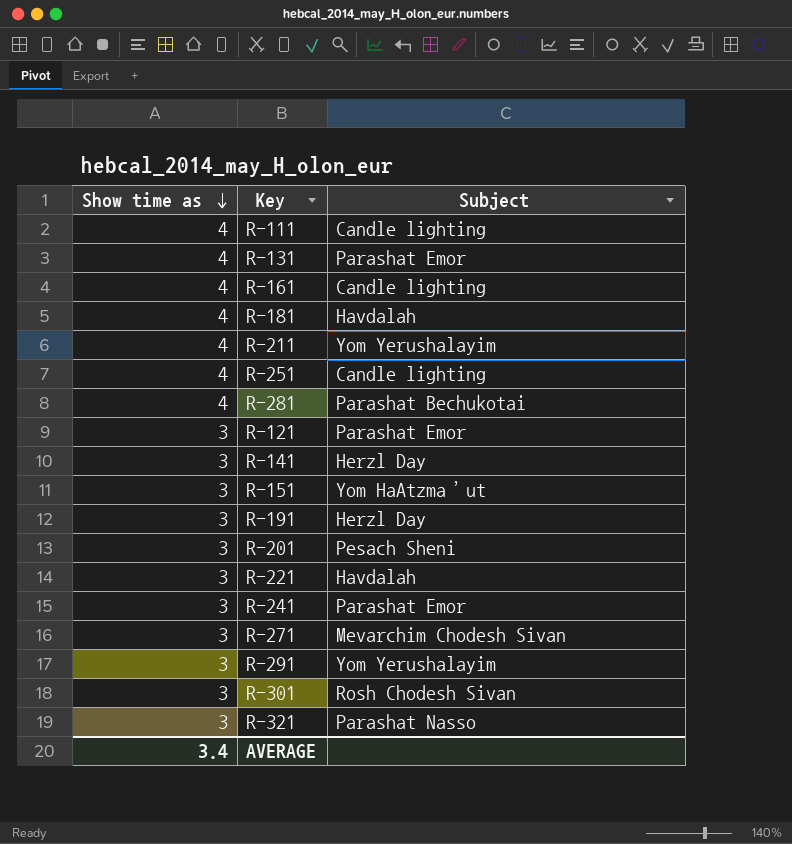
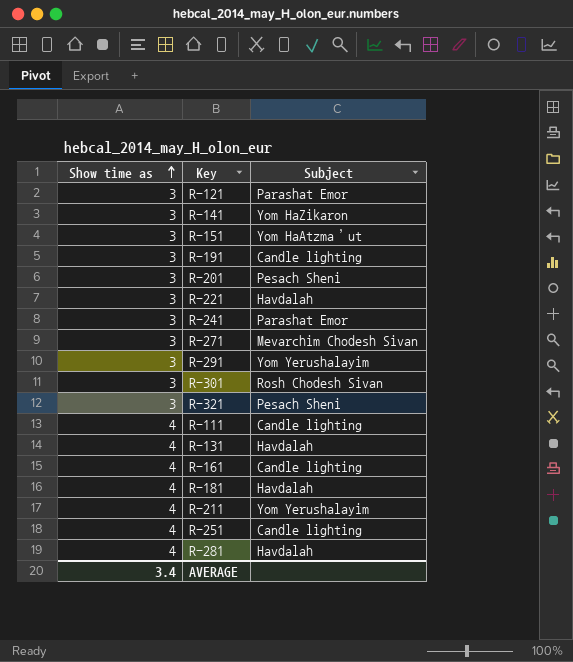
row order: Show time as descending -> Show time as ascending
R-141 | Subject: Herzl Day -> Yom HaZikaron
R-191 | Subject: Herzl Day -> Candle lighting
R-321 | Subject: Parashat Nasso -> Pesach Sheni
R-131 | Subject: Parashat Emor -> Havdalah
R-281 | Subject: Parashat Bechukotai -> Havdalah

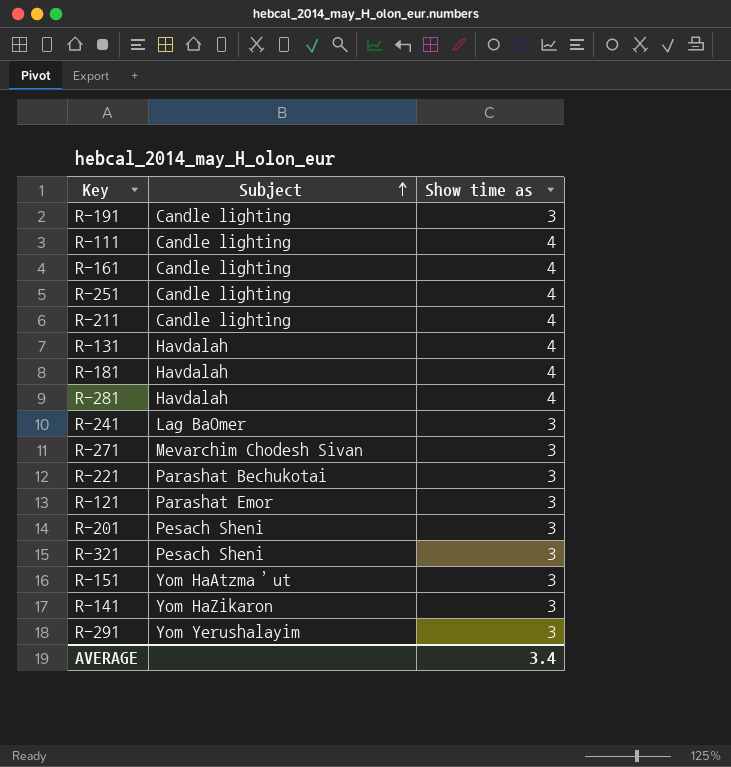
row order: Show time as ascending -> Subject ascending
column Show time as | position: 1 -> 3
row R-301: 3 | Rosh Chodesh Sivan -> none
R-211 | Subject: Yom Yerushalayim -> Candle lighting
R-241 | Subject: Parashat Emor -> Lag BaOmer
R-221 | Subject: Havdalah -> Parashat Bechukotai

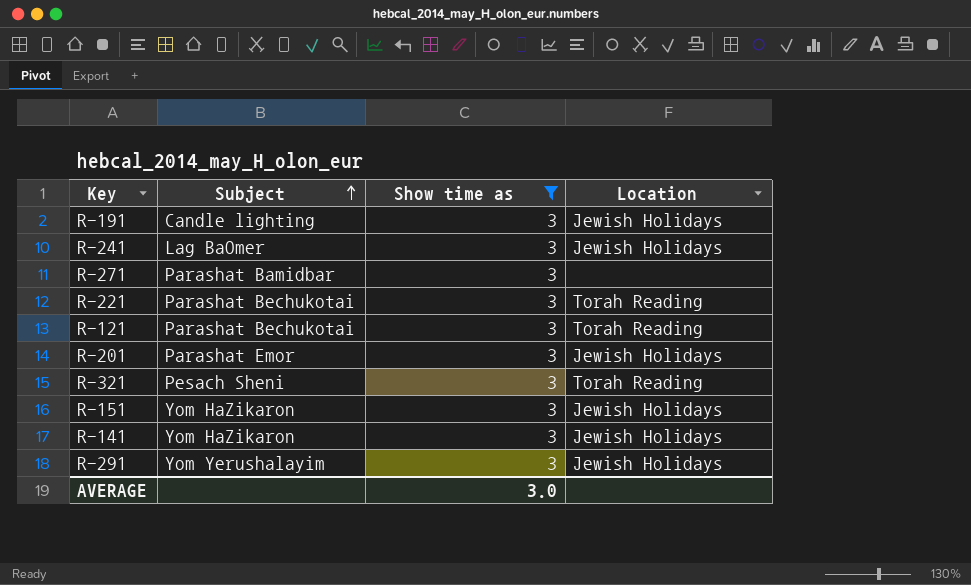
filter: none -> Show time as = 3
column Location | position: none -> 4
R-271 | Subject: Mevarchim Chodesh Sivan -> Parashat Bamidbar
R-121 | Subject: Parashat Emor -> Parashat Bechukotai
R-201 | Subject: Pesach Sheni -> Parashat Emor
R-151 | Subject: Yom HaAtzma’ut -> Yom HaZikaron
AVERAGE | Show time as: 3.4 -> 3.0

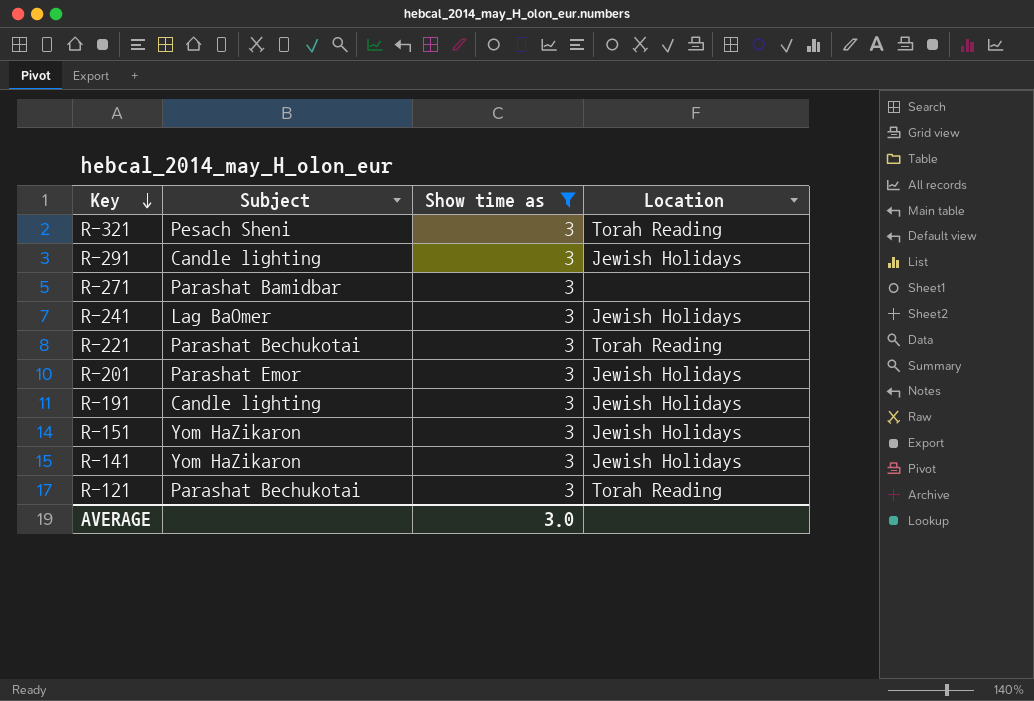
row order: Subject ascending -> Key descending
R-291 | Subject: Yom Yerushalayim -> Candle lighting

